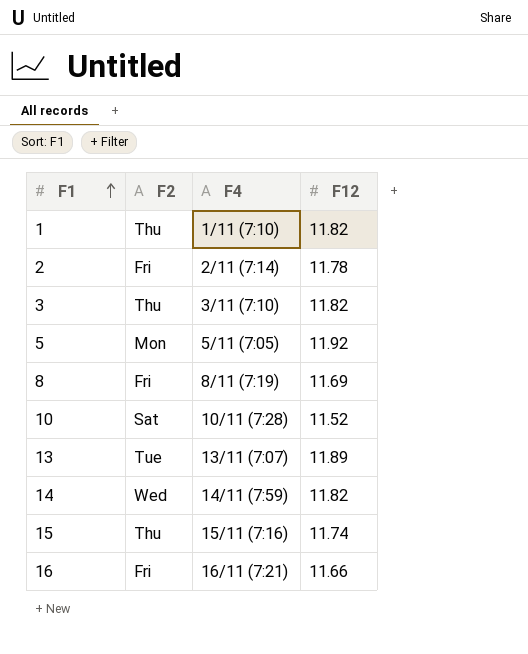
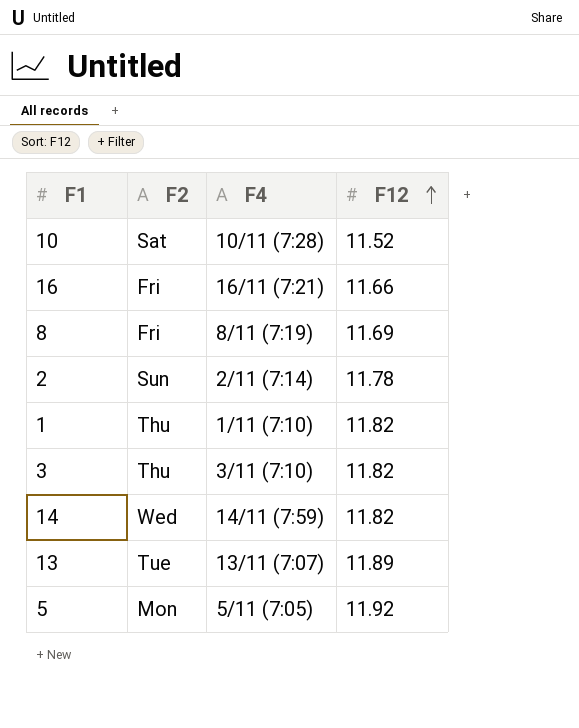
row order: F1 ascending -> F12 ascending
row 15: Thu | 15/11 (7:16) | 11.74 -> none
2 | F2: Fri -> Sun

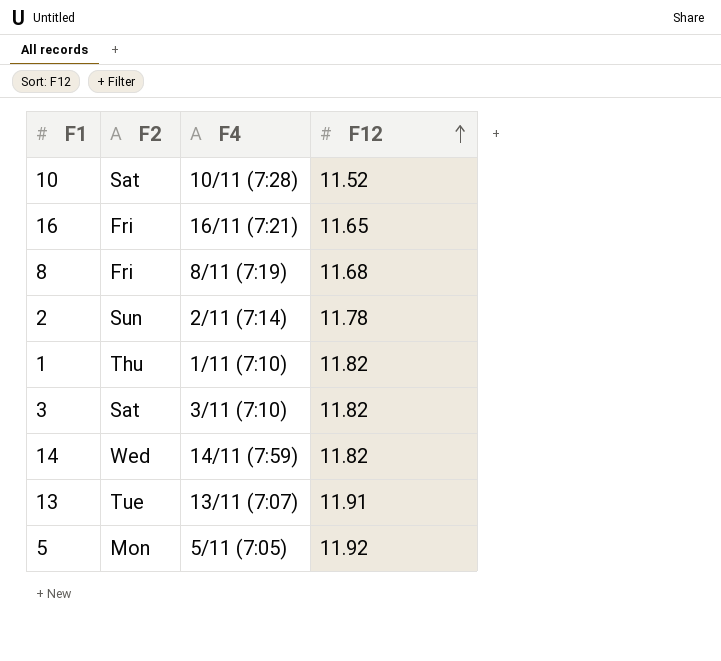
16 | F12: 11.66 -> 11.65
8 | F12: 11.69 -> 11.68
3 | F2: Thu -> Sat
13 | F12: 11.89 -> 11.91

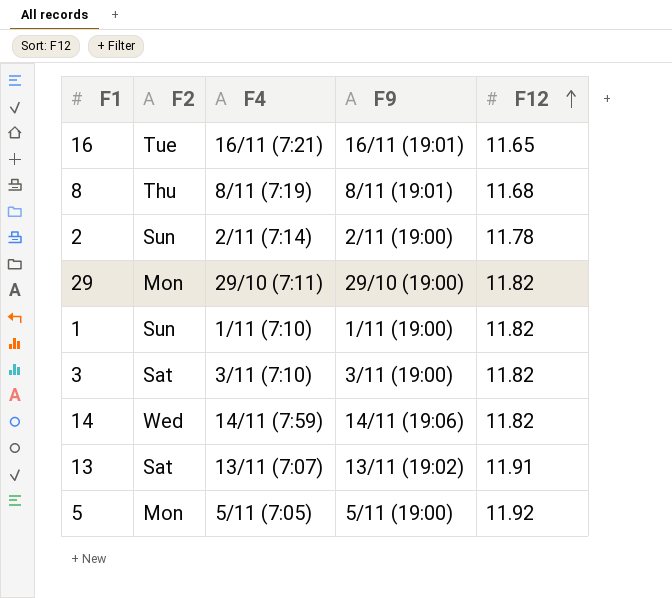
column F9 | position: none -> 4
row 10: Sat | 10/11 (7:28) | 11.52 -> none
16 | F2: Fri -> Tue
8 | F2: Fri -> Thu
row 29: none -> Mon | 29/10 (7:11) | 29/10 (19:00) | 11.82
1 | F2: Thu -> Sun
13 | F2: Tue -> Sat

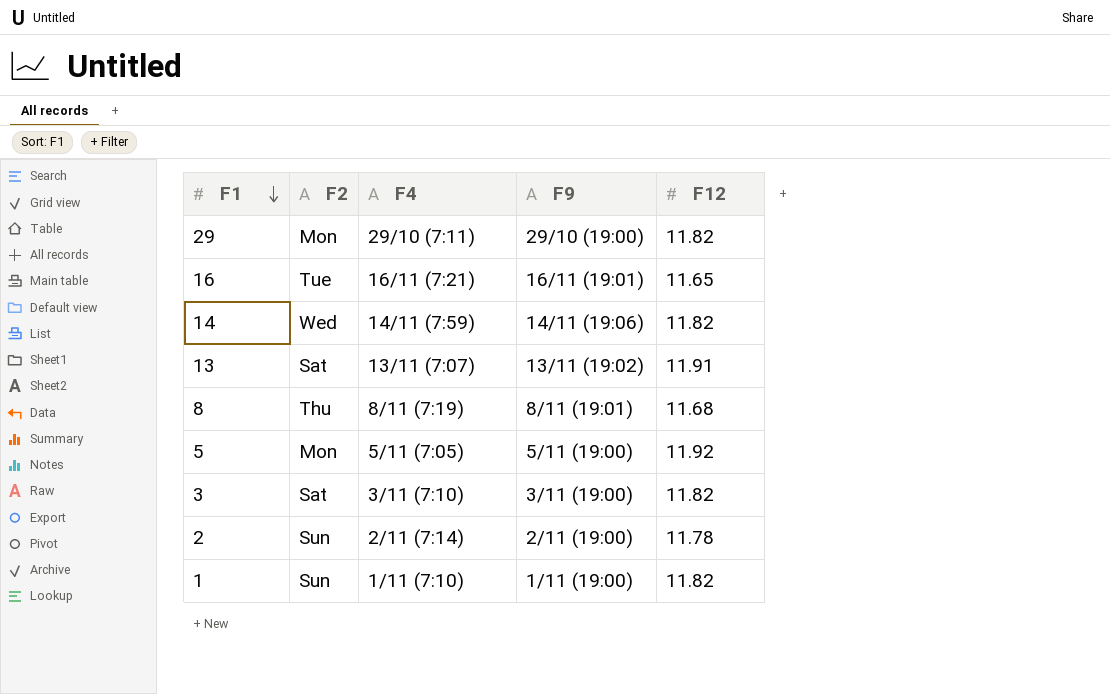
row order: F12 ascending -> F1 descending

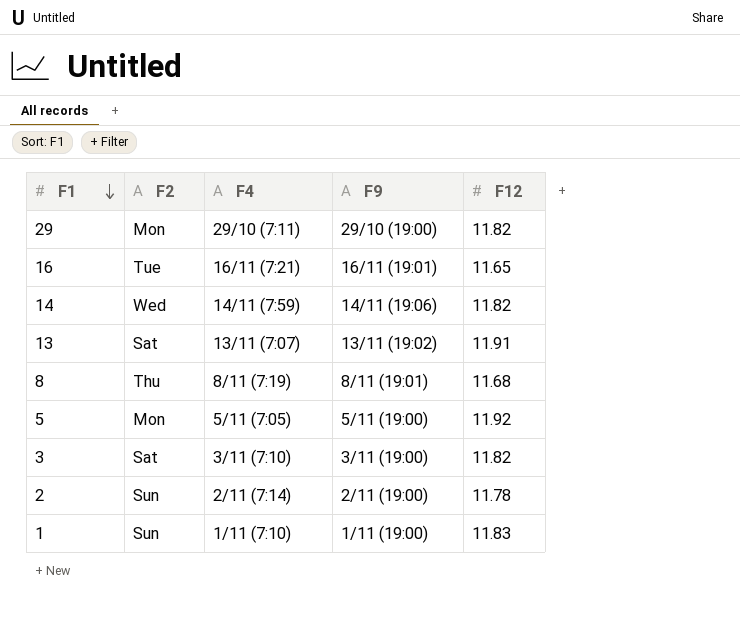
1 | F12: 11.82 -> 11.83

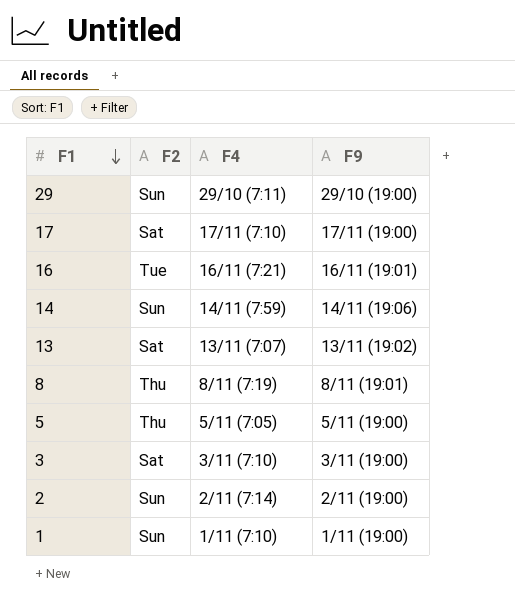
column F12 | position: 5 -> none
29 | F2: Mon -> Sun
row 17: none -> Sat | 17/11 (7:10) | 17/11 (19:00)
14 | F2: Wed -> Sun
5 | F2: Mon -> Thu

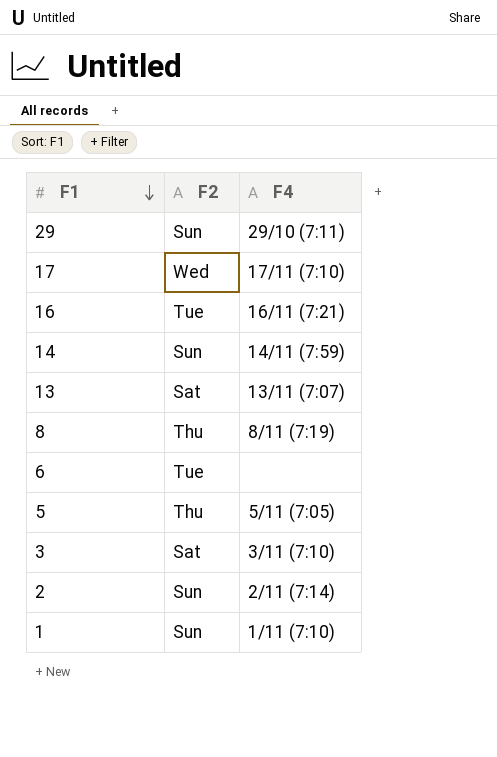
column F9 | position: 4 -> none
17 | F2: Sat -> Wed
row 6: none -> Tue | none

